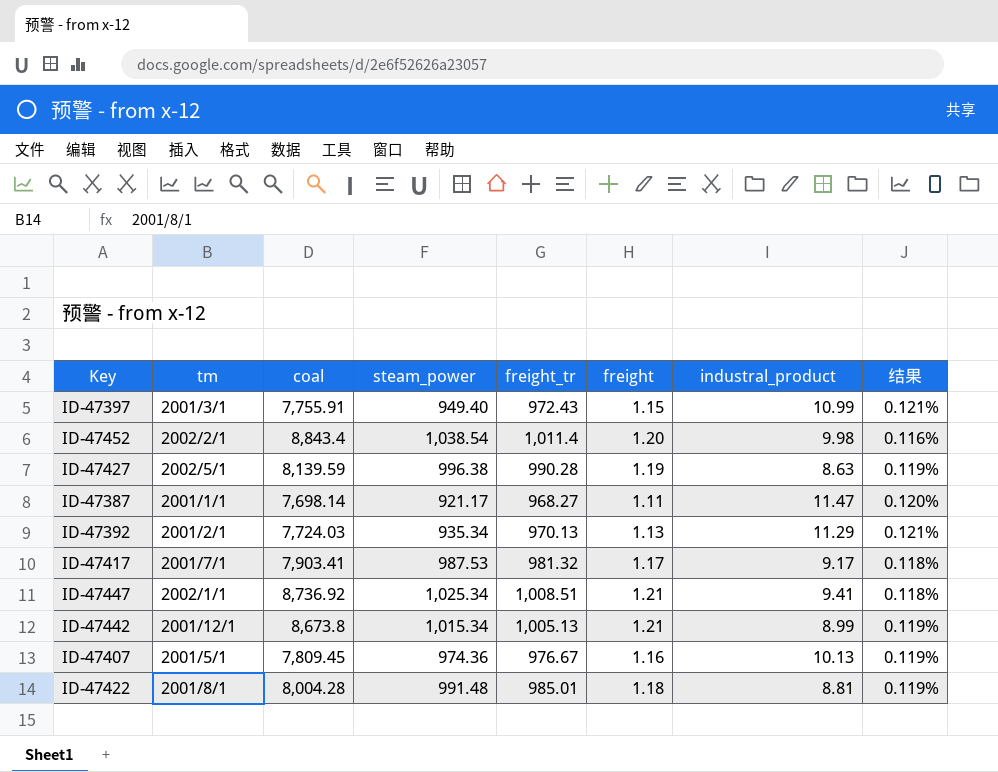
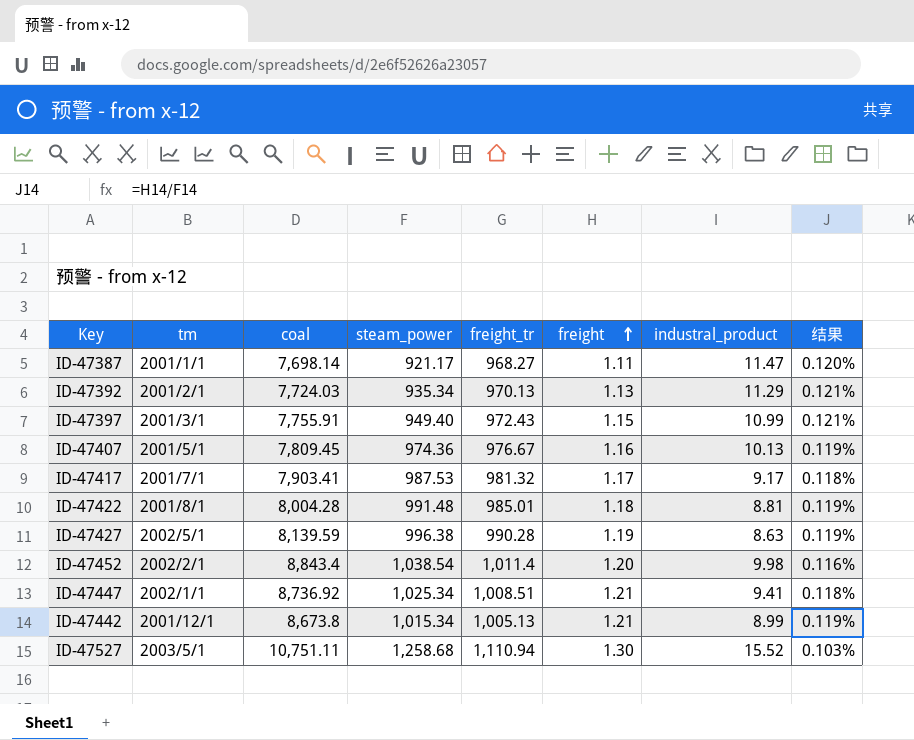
row order: none -> freight ascending
row ID-47527: none -> 2003/5/1 | 10,751.11 | 1,258.68 | 1,110.94 | 1.30 | 15.52 | 0.103%

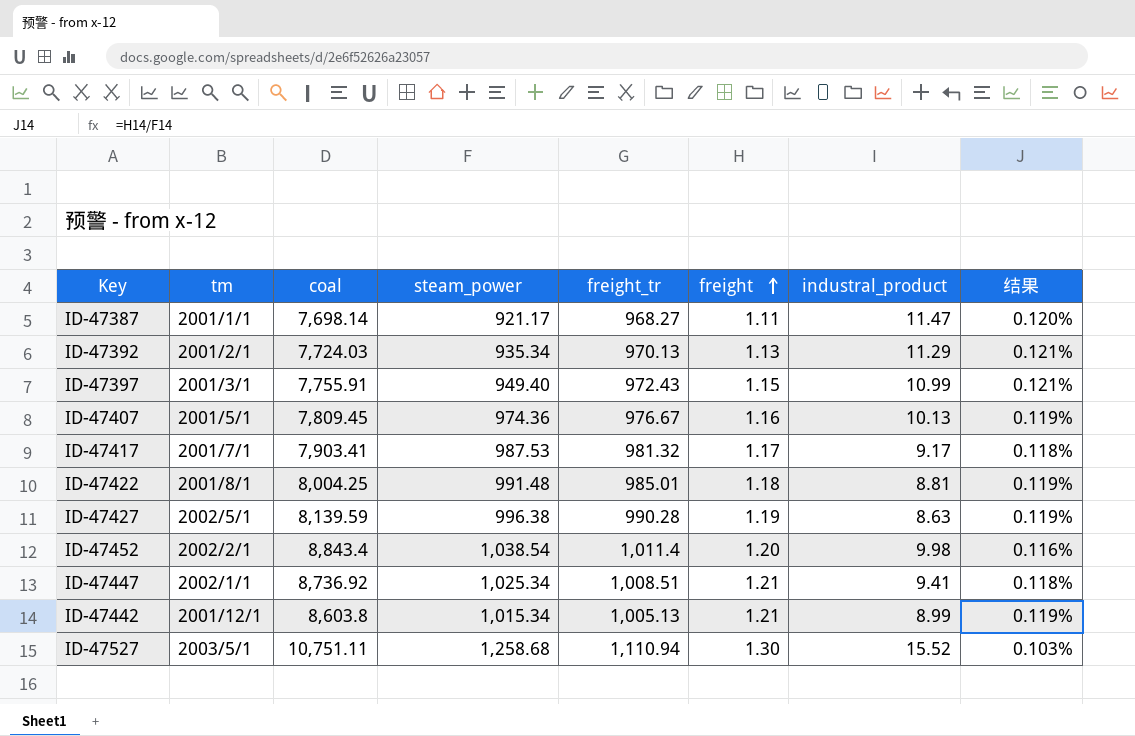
ID-47422 | coal: 8,004.28 -> 8,004.25
ID-47442 | coal: 8,673.8 -> 8,603.8

